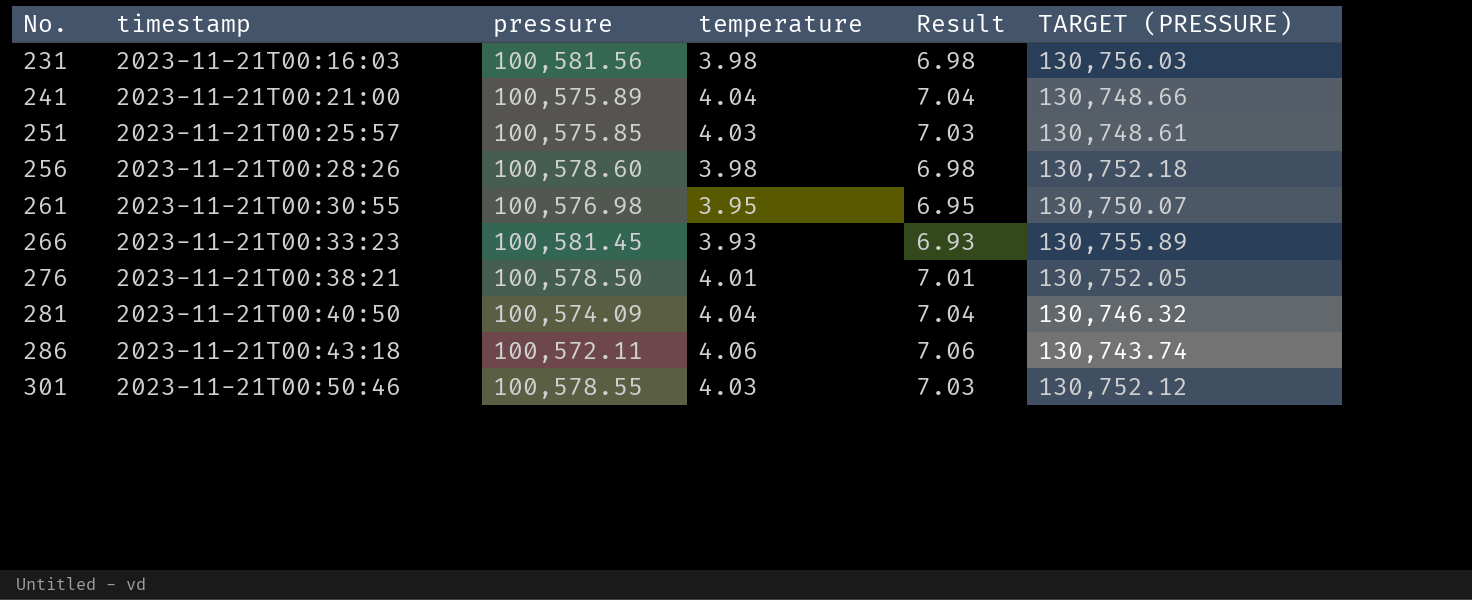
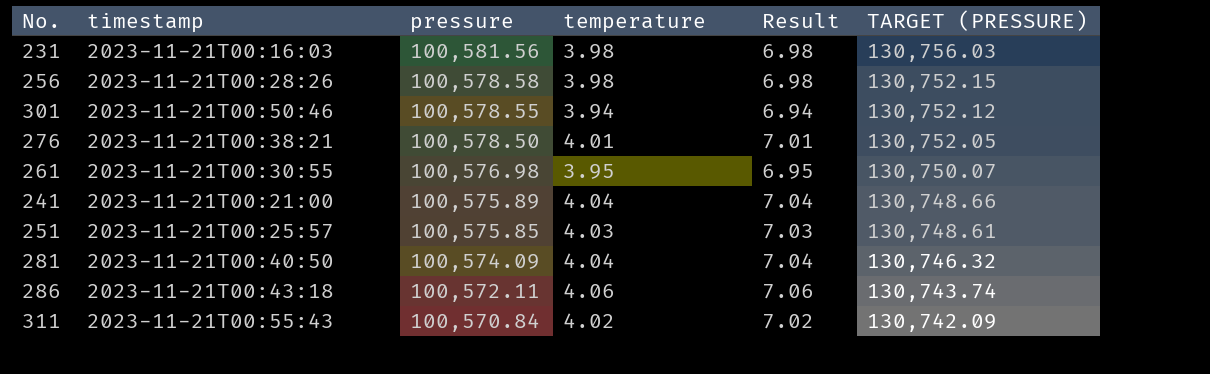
row order: No. ascending -> pressure descending
row 266: 2023-11-21T00:33:23 | 100,581.45 | 3.93 | 6.93 | 130,755.89 -> none
256 | pressure: 100,578.60 -> 100,578.58
256 | TARGET (PRESSURE): 130,752.18 -> 130,752.15
301 | temperature: 4.03 -> 3.94
301 | Result: 7.03 -> 6.94
row 311: none -> 2023-11-21T00:55:43 | 100,570.84 | 4.02 | 7.02 | 130,742.09

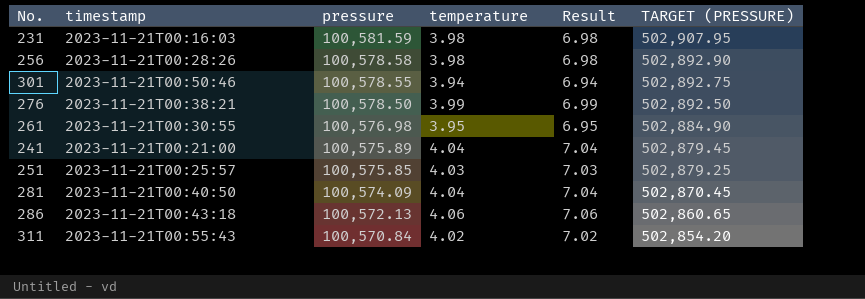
column TARGET (PRESSURE) | formula: [pressure] * 1.3 -> [pressure] * 5
231 | pressure: 100,581.56 -> 100,581.59
276 | temperature: 4.01 -> 3.99
276 | Result: 7.01 -> 6.99
286 | pressure: 100,572.11 -> 100,572.13

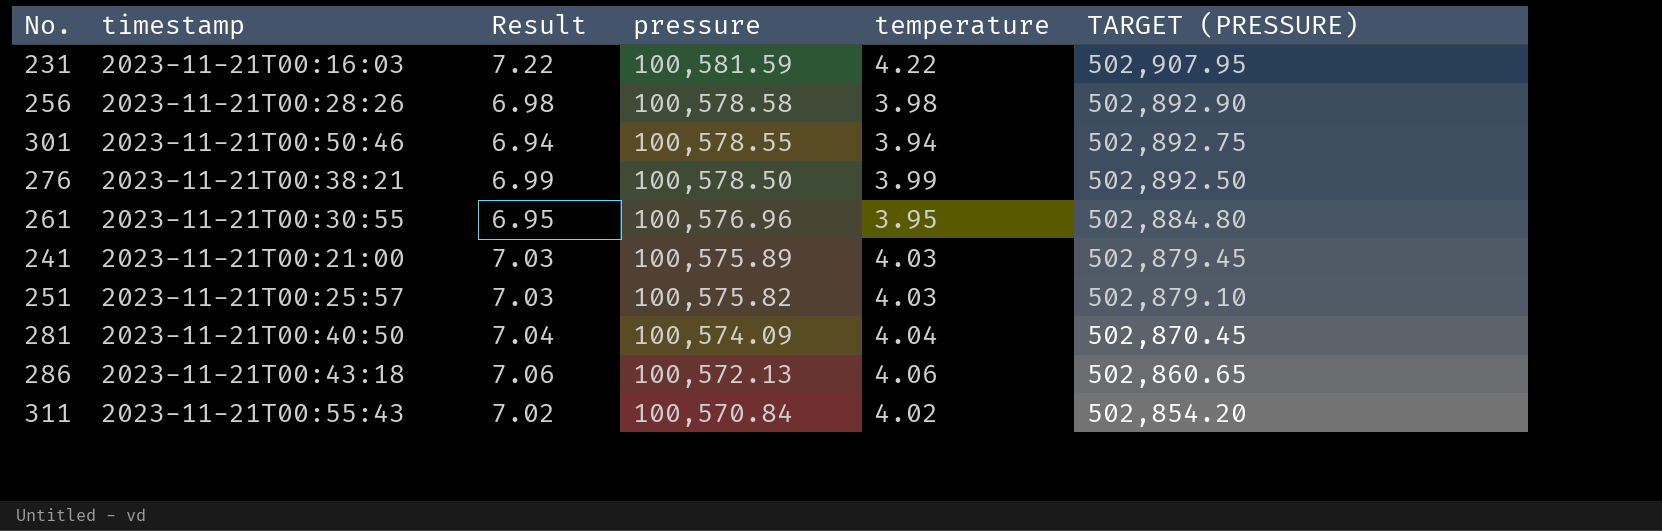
column Result | position: 5 -> 3
231 | Result: 6.98 -> 7.22
231 | temperature: 3.98 -> 4.22
261 | pressure: 100,576.98 -> 100,576.96
261 | TARGET (PRESSURE): 502,884.90 -> 502,884.80
241 | Result: 7.04 -> 7.03
241 | temperature: 4.04 -> 4.03
251 | pressure: 100,575.85 -> 100,575.82
251 | TARGET (PRESSURE): 502,879.25 -> 502,879.10

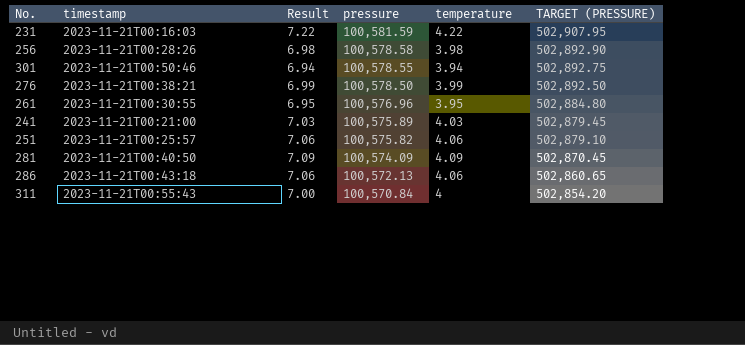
251 | Result: 7.03 -> 7.06
251 | temperature: 4.03 -> 4.06
281 | Result: 7.04 -> 7.09
281 | temperature: 4.04 -> 4.09
311 | Result: 7.02 -> 7.00
311 | temperature: 4.02 -> 4

